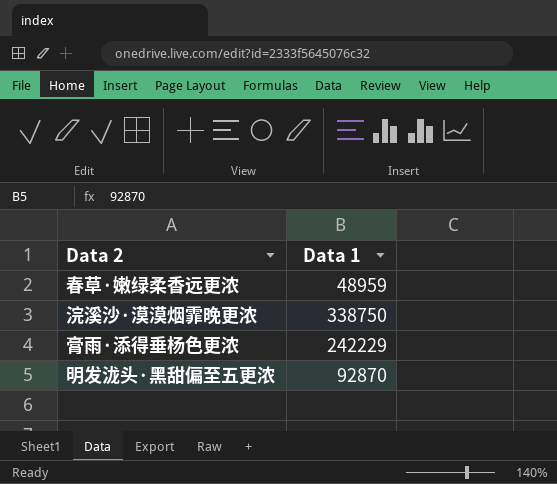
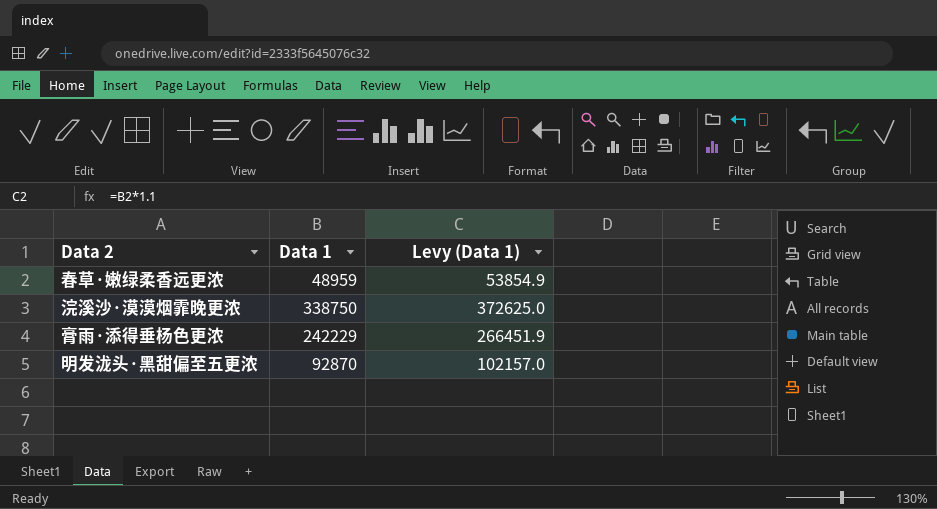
column Levy (Data 1) | formula: none -> [Data 1] * 1.1

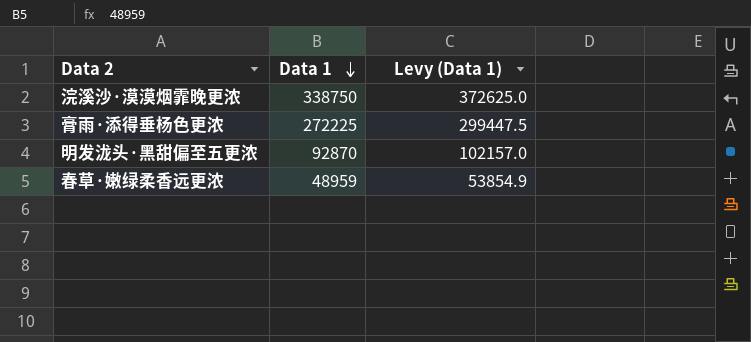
row order: none -> Data 1 descending
膏雨·添得垂杨色更浓 | Data 1: 242229 -> 272225
膏雨·添得垂杨色更浓 | Levy (Data 1): 266451.9 -> 299447.5

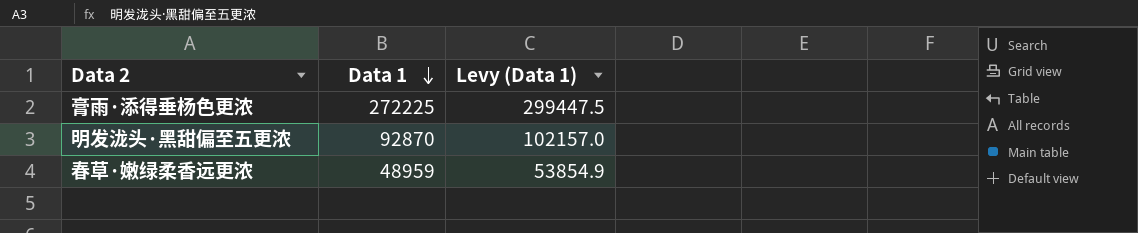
row 浣溪沙·漠漠烟霏晚更浓: 338750 | 372625.0 -> none

